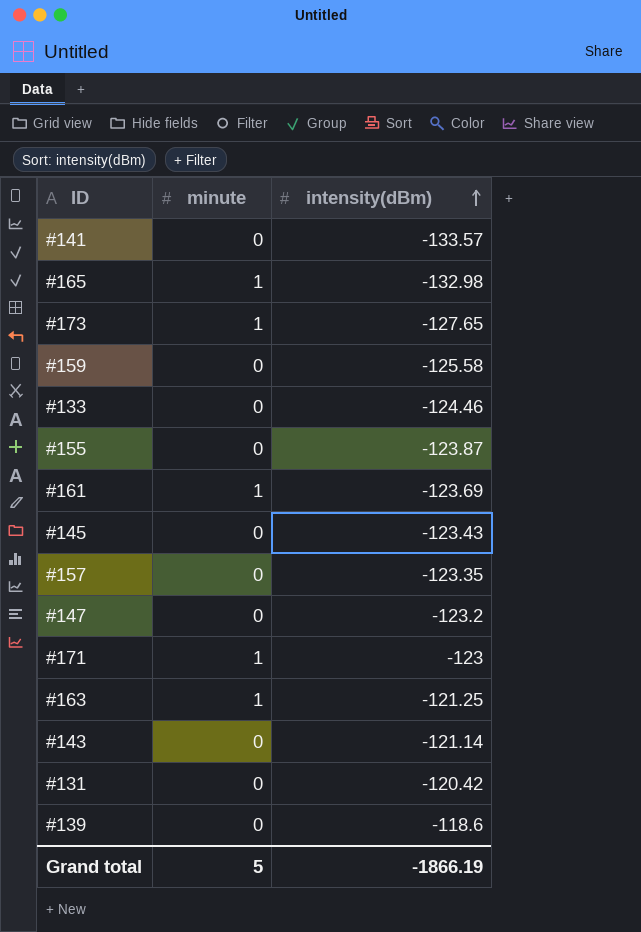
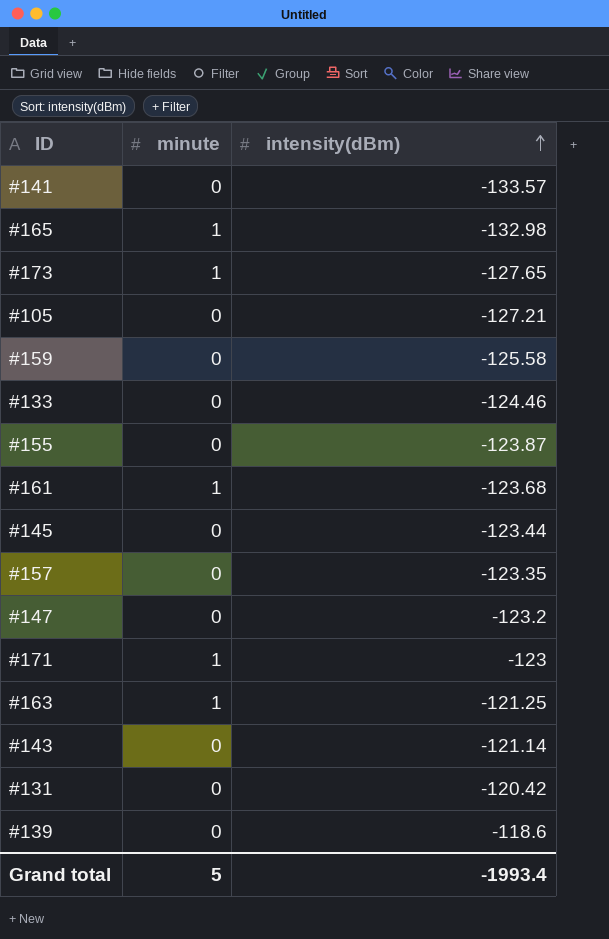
row #105: none -> 0 | -127.21
#161 | intensity(dBm): -123.69 -> -123.68
#145 | intensity(dBm): -123.43 -> -123.44
Grand total | intensity(dBm): -1866.19 -> -1993.4

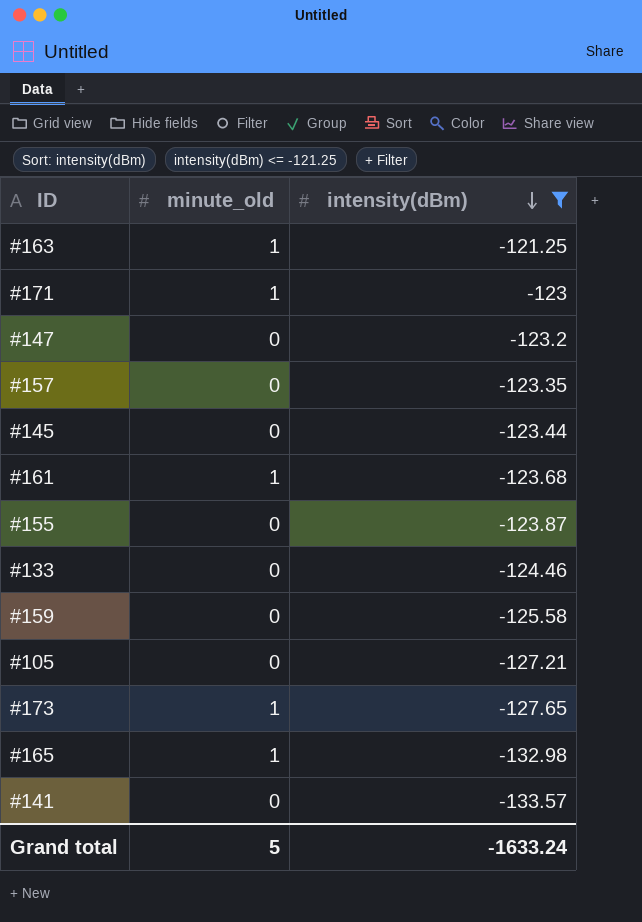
filter: none -> intensity(dBm) <= -121.25
row order: intensity(dBm) ascending -> intensity(dBm) descending
column name: minute -> minute_old
Grand total | intensity(dBm): -1993.4 -> -1633.24

